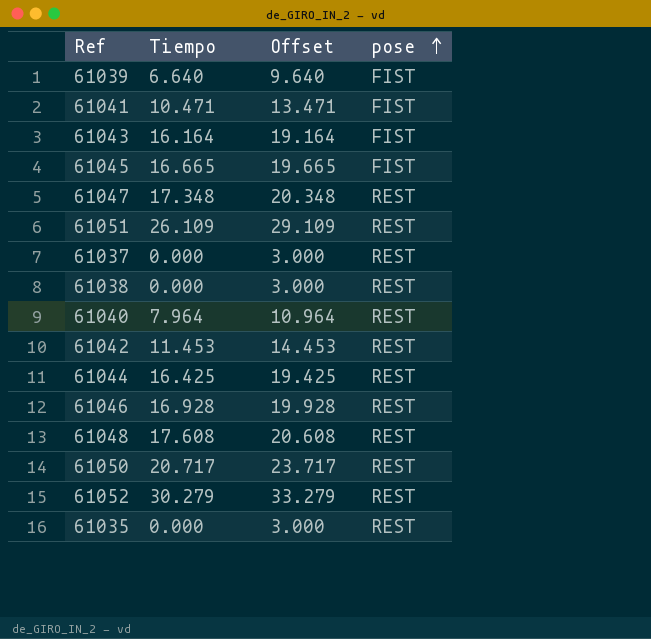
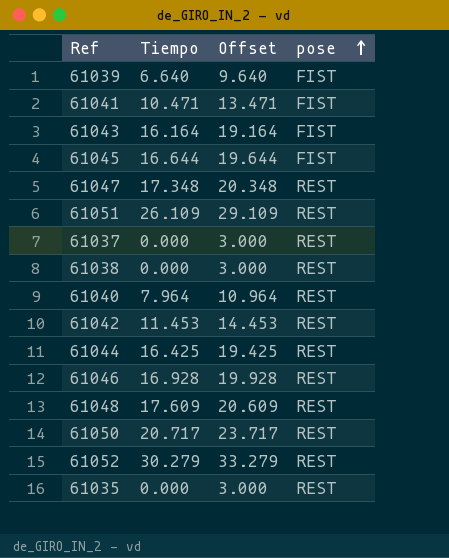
61045 | Tiempo: 16.665 -> 16.644
61045 | Offset: 19.665 -> 19.644
61048 | Tiempo: 17.608 -> 17.609
61048 | Offset: 20.608 -> 20.609

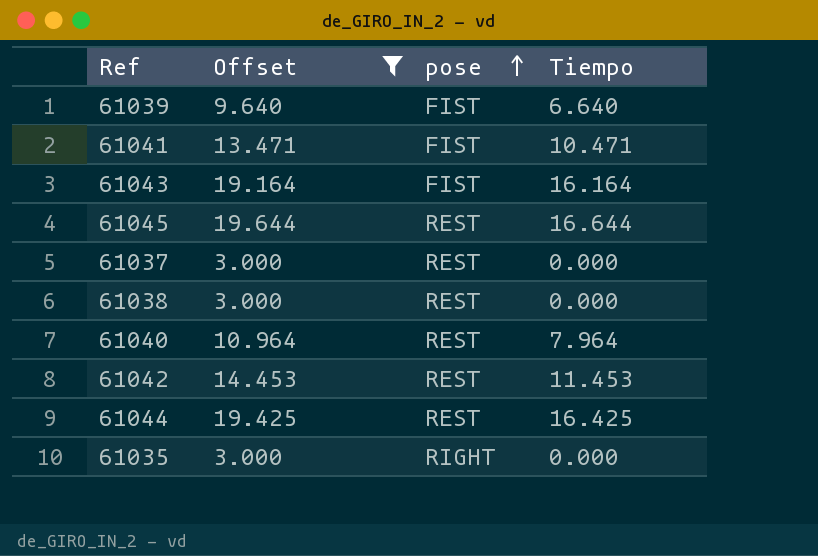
filter: none -> Offset <= 19.644
column Tiempo | position: 2 -> 4
61045 | pose: FIST -> REST
61035 | pose: REST -> RIGHT

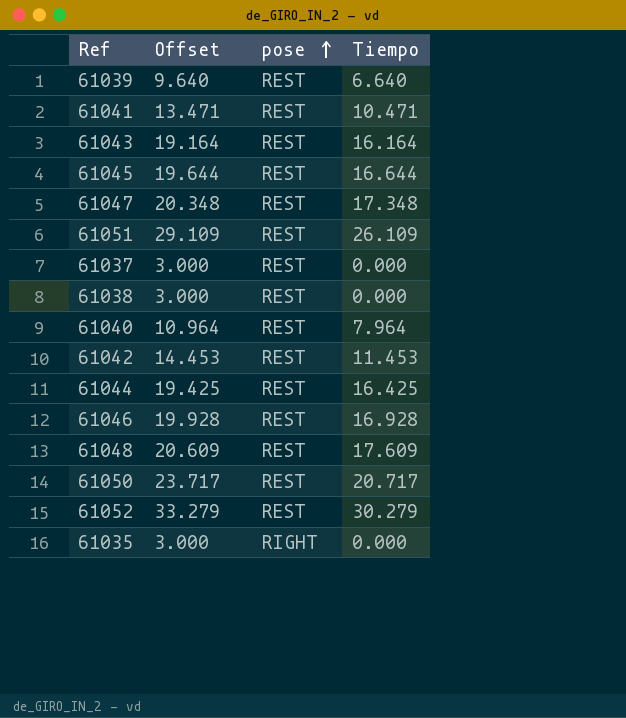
filter: Offset <= 19.644 -> none
61039 | pose: FIST -> REST
61041 | pose: FIST -> REST
61043 | pose: FIST -> REST

